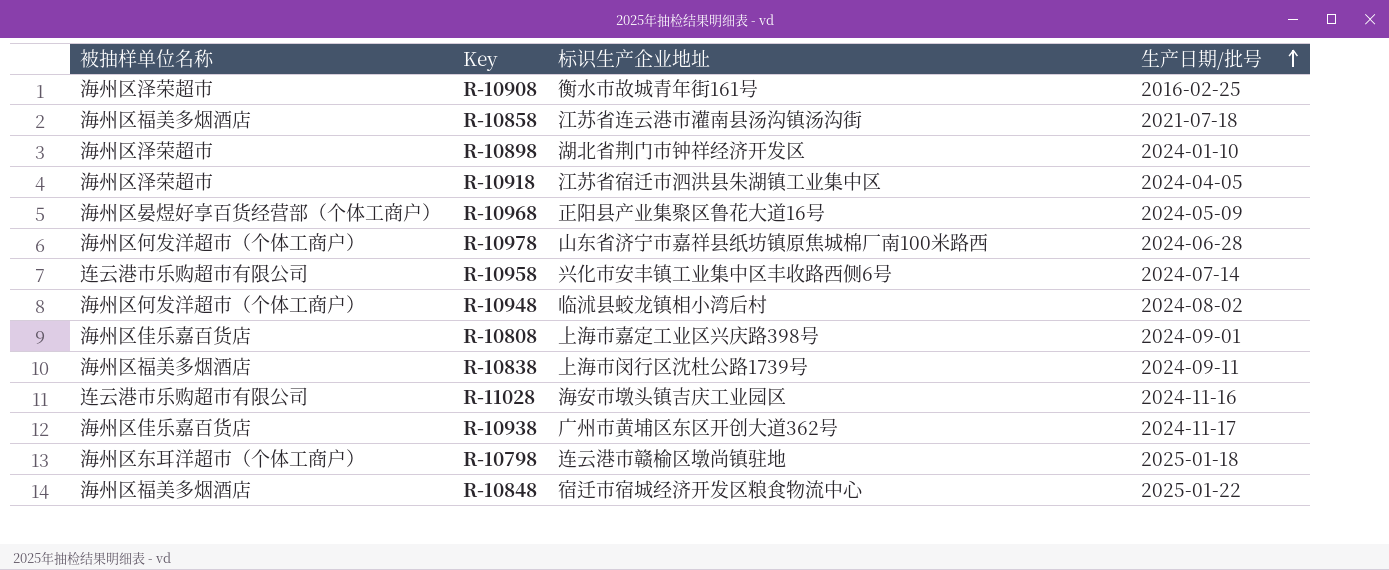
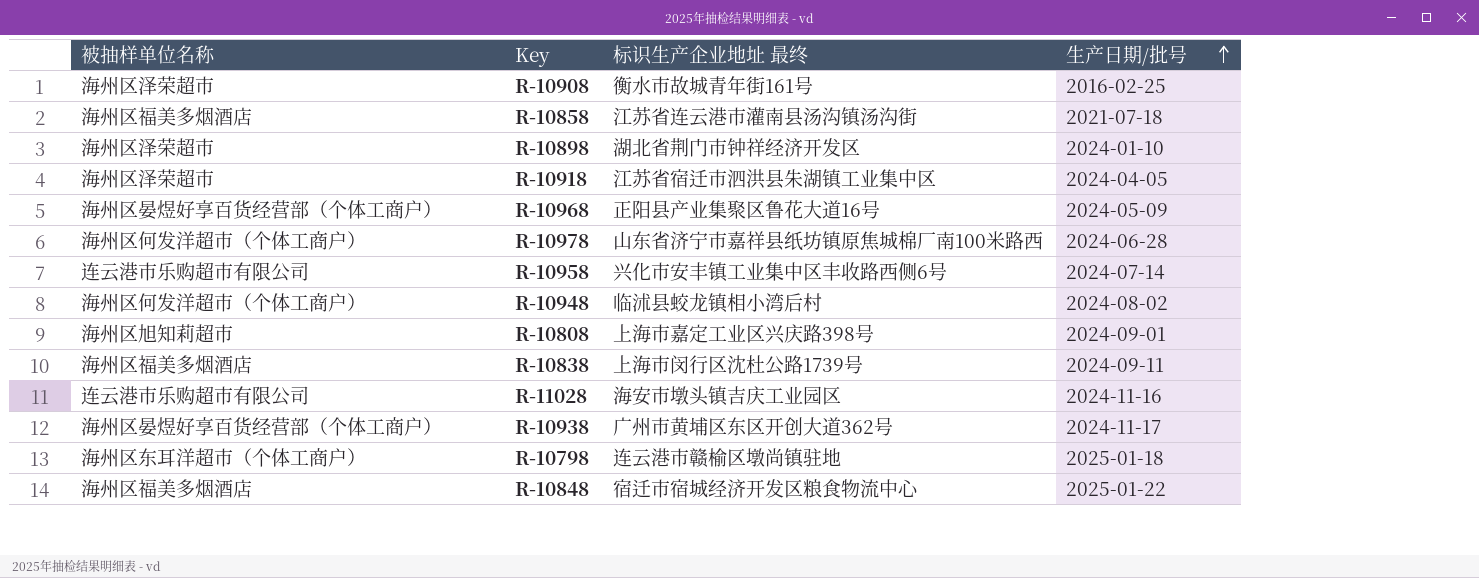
column name: 标识生产企业地址 -> 标识生产企业地址 最终
R-10808 | 被抽样单位名称: 海州区佳乐嘉百货店 -> 海州区旭知莉超市
R-10938 | 被抽样单位名称: 海州区佳乐嘉百货店 -> 海州区晏煜好享百货经营部（个体工商户）

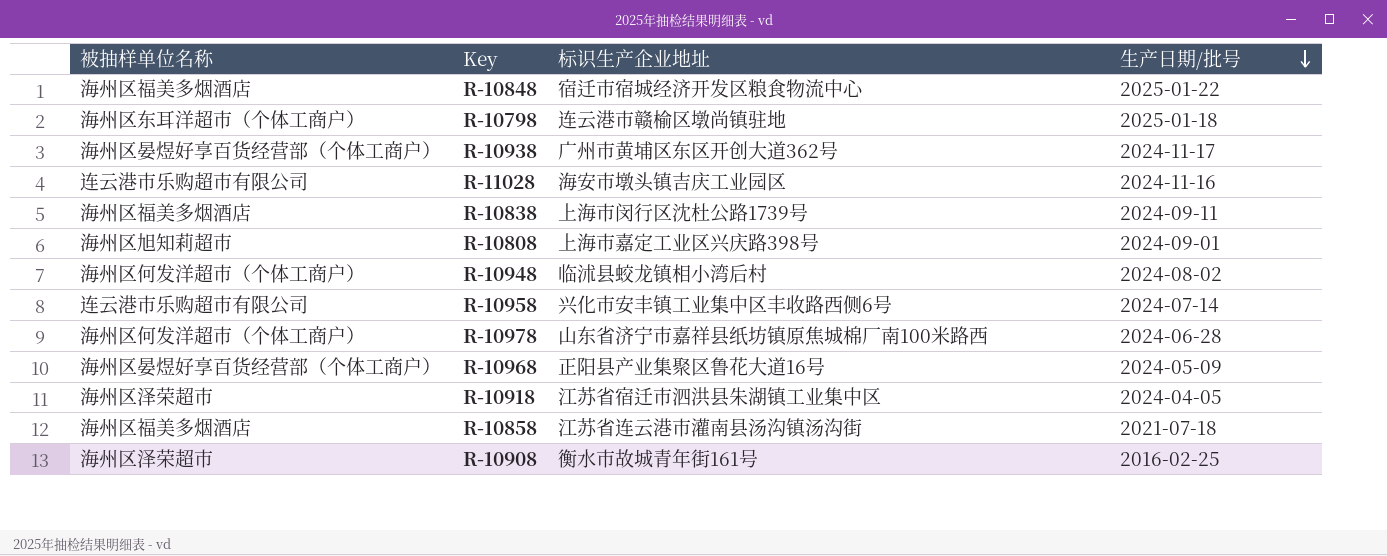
row order: 生产日期/批号 ascending -> 生产日期/批号 descending
column name: 标识生产企业地址 最终 -> 标识生产企业地址
row R-10898: 海州区泽荣超市 | 湖北省荆门市钟祥经济开发区 | 2024-01-10 -> none

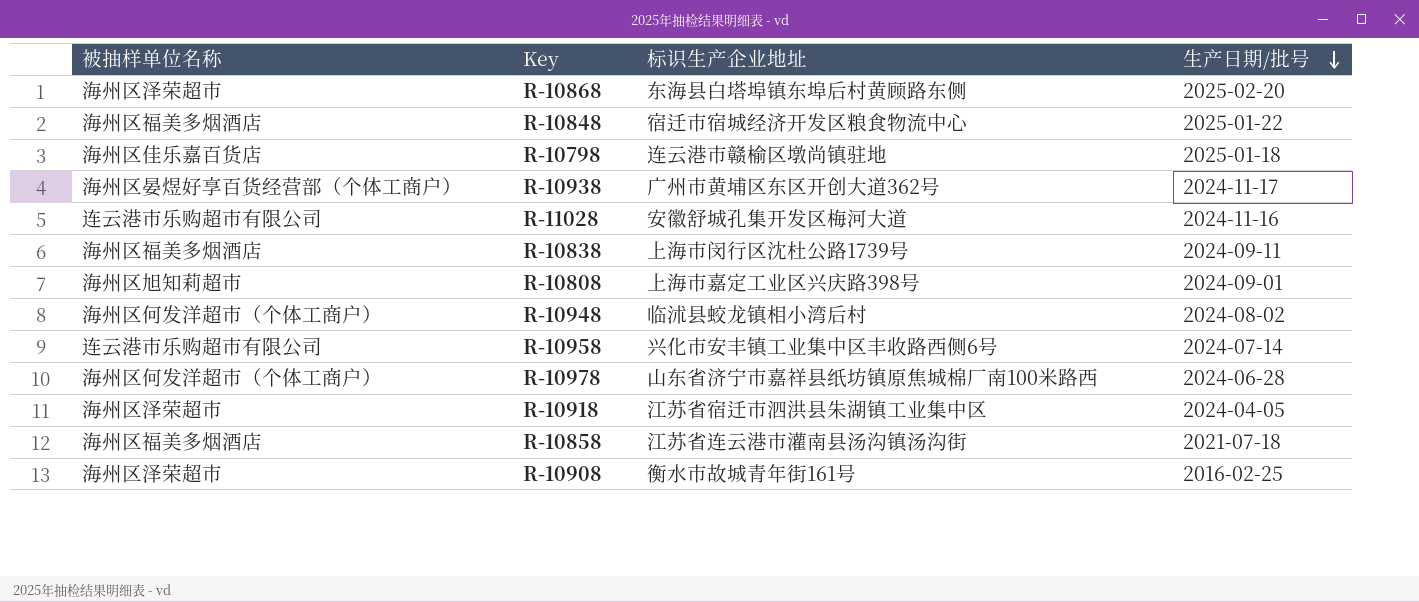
row R-10968: 海州区晏煜好享百货经营部（个体工商户） | 正阳县产业集聚区鲁花大道16号 | 2024-05-09 -> none
row R-10868: none -> 海州区泽荣超市 | 东海县白塔埠镇东埠后村黄顾路东侧 | 2025-02-20
R-10798 | 被抽样单位名称: 海州区东耳洋超市（个体工商户） -> 海州区佳乐嘉百货店
R-11028 | 标识生产企业地址: 海安市墩头镇吉庆工业园区 -> 安徽舒城孔集开发区梅河大道

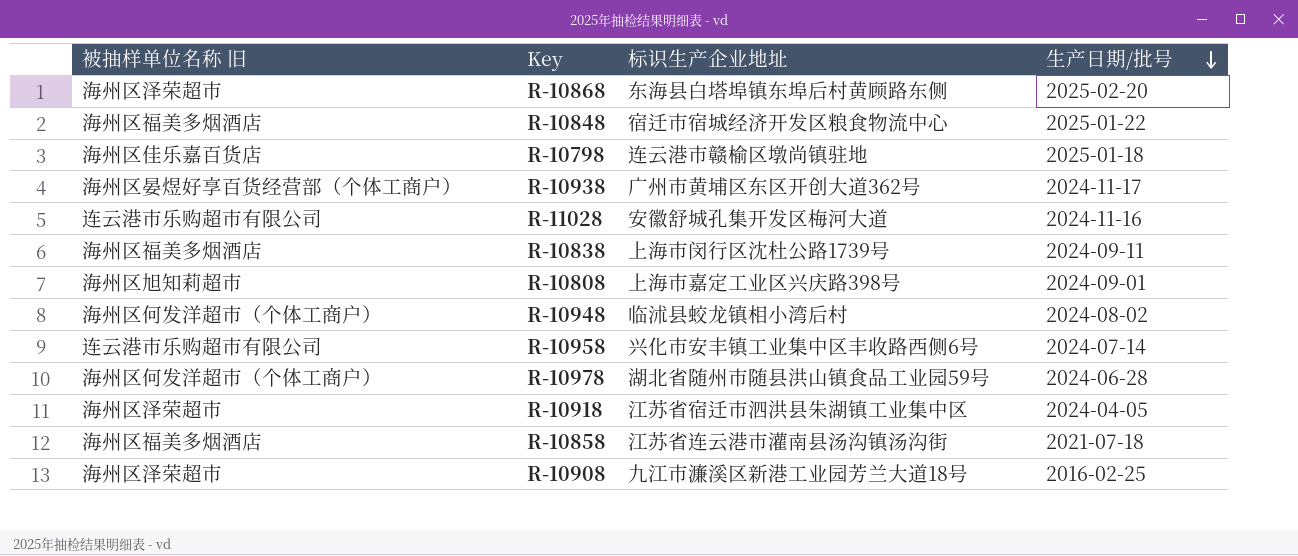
column name: 被抽样单位名称 -> 被抽样单位名称 旧
R-10978 | 标识生产企业地址: 山东省济宁市嘉祥县纸坊镇原焦城棉厂南100米路西 -> 湖北省随州市随县洪山镇食品工业园59号
R-10908 | 标识生产企业地址: 衡水市故城青年街161号 -> 九江市濂溪区新港工业园芳兰大道18号

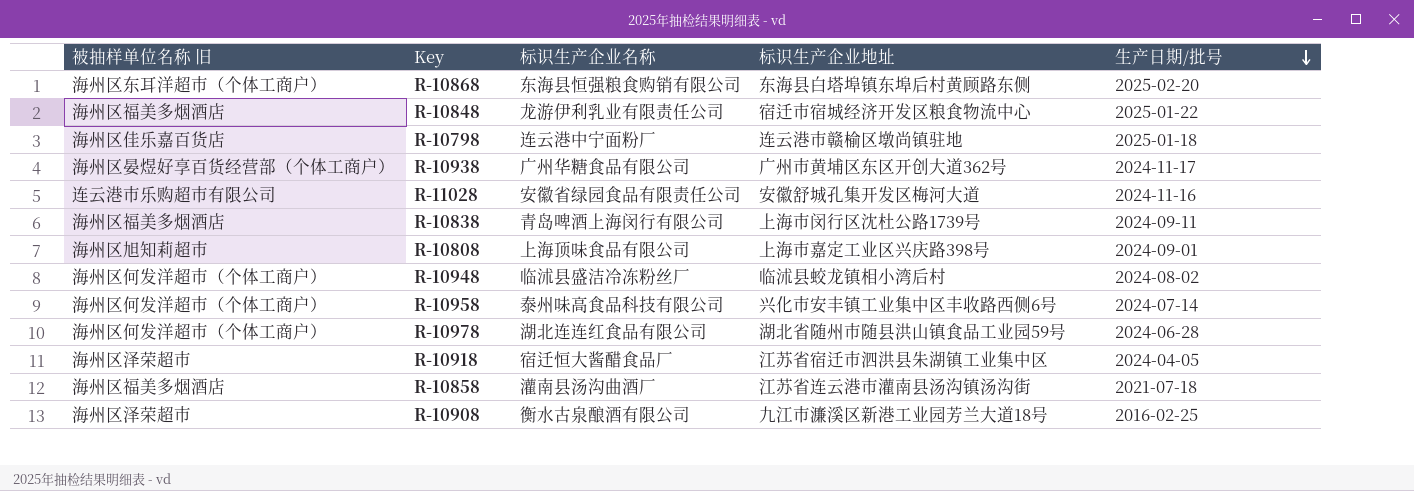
column 标识生产企业名称 | position: none -> 3
R-10868 | 被抽样单位名称 旧: 海州区泽荣超市 -> 海州区东耳洋超市（个体工商户）
R-10958 | 被抽样单位名称 旧: 连云港市乐购超市有限公司 -> 海州区何发洋超市（个体工商户）

